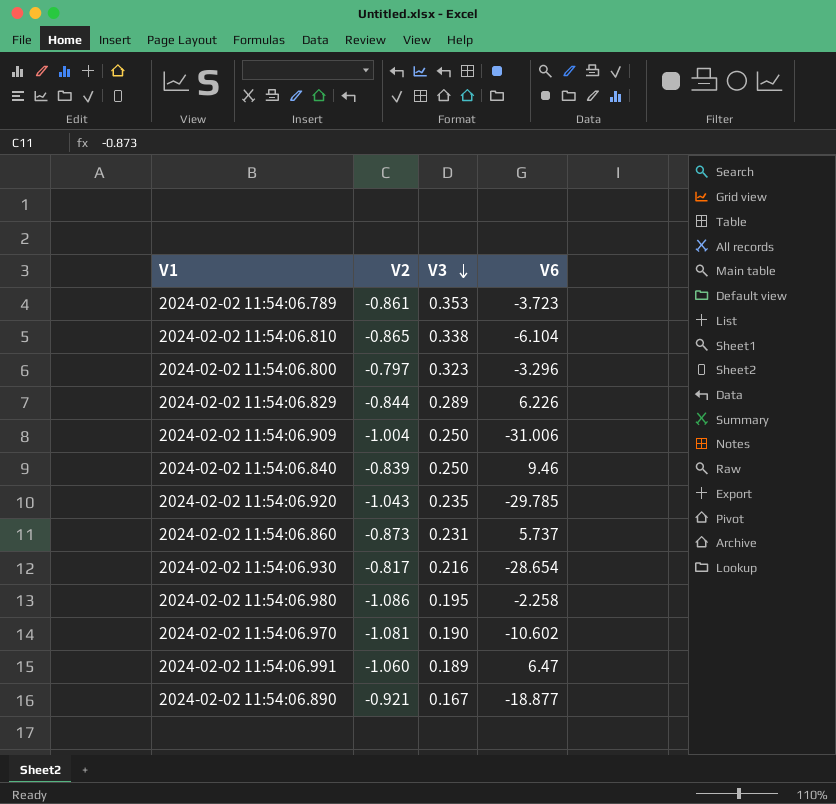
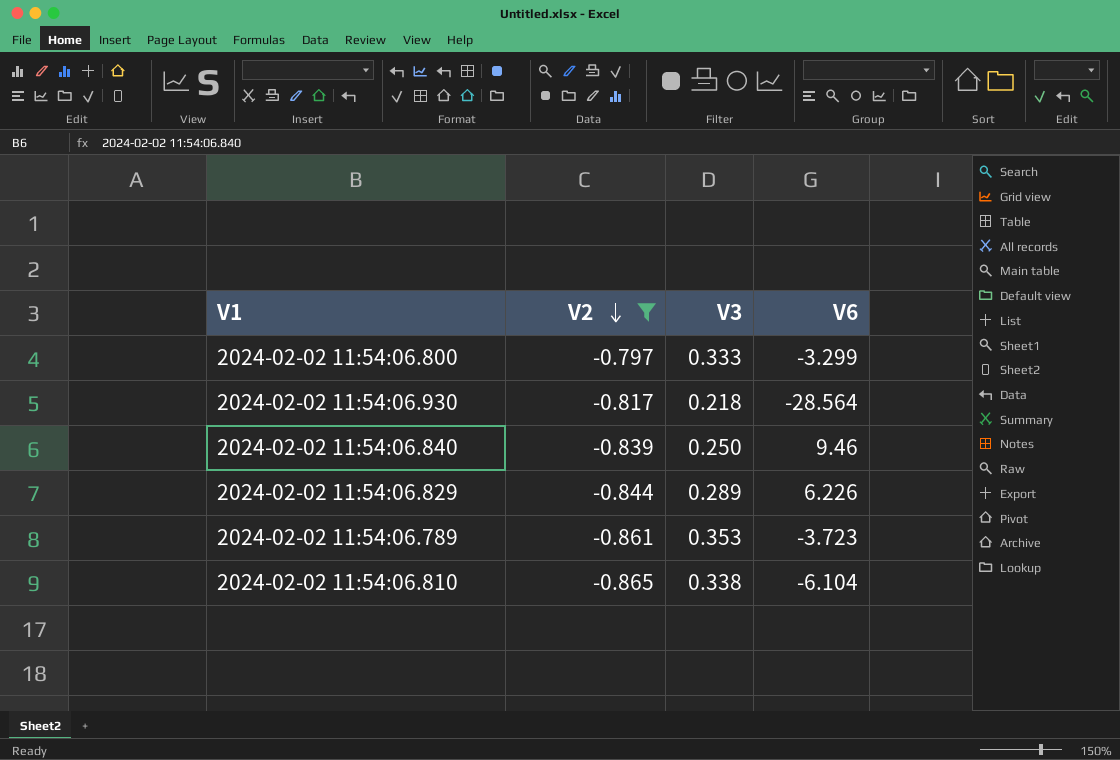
filter: none -> V2 >= -0.865
row order: V3 descending -> V2 descending
2024-02-02 11:54:06.800 | V3: 0.323 -> 0.333
2024-02-02 11:54:06.800 | V6: -3.296 -> -3.299
2024-02-02 11:54:06.930 | V3: 0.216 -> 0.218
2024-02-02 11:54:06.930 | V6: -28.654 -> -28.564

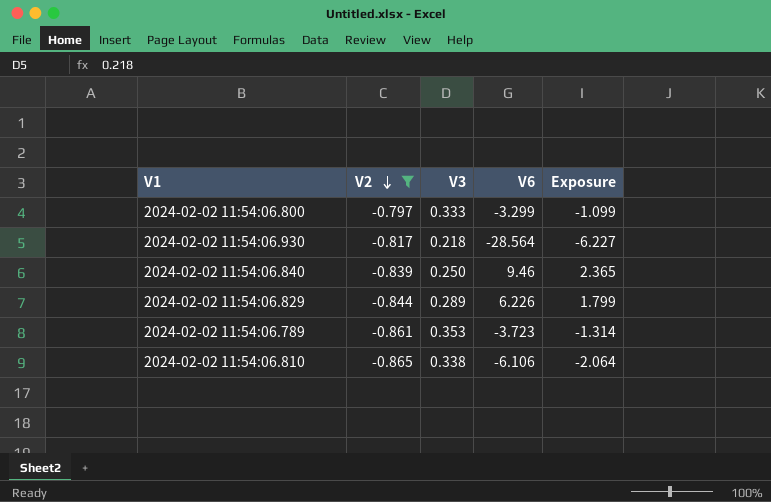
column Exposure | formula: none -> [V3] * [V6]
2024-02-02 11:54:06.810 | V6: -6.104 -> -6.106

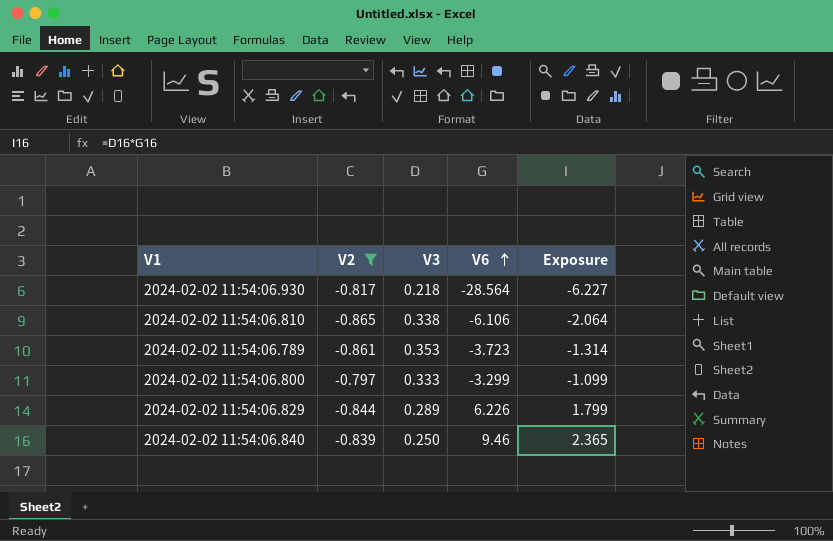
row order: V2 descending -> V6 ascending

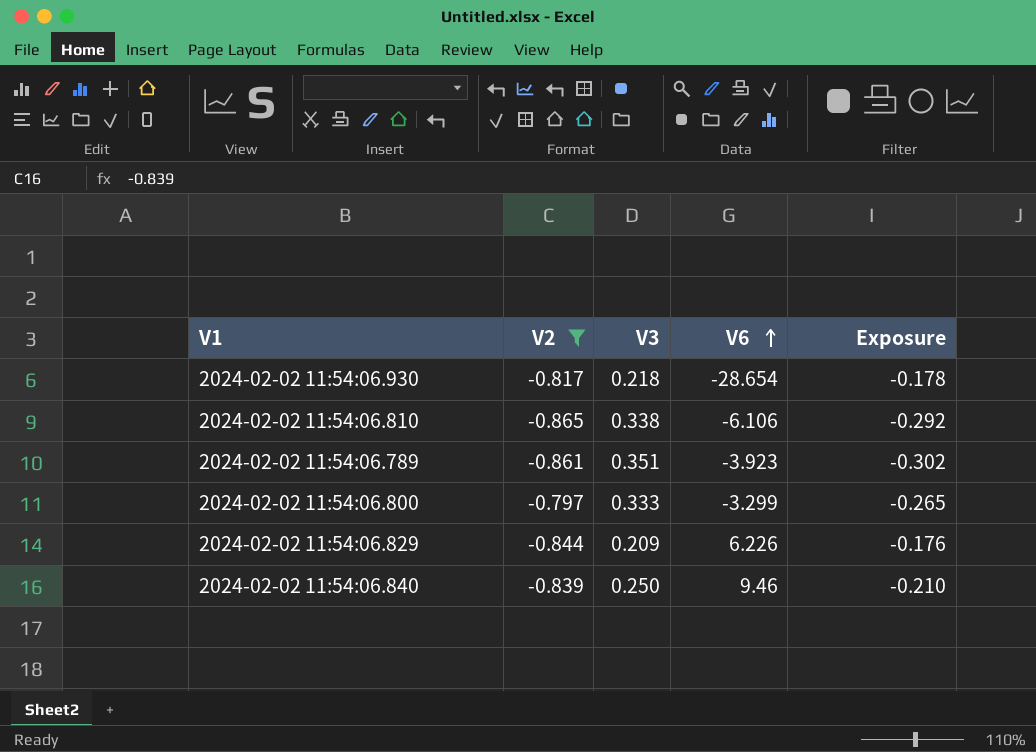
column Exposure | formula: [V3] * [V6] -> [V2] * [V3]
2024-02-02 11:54:06.930 | V6: -28.564 -> -28.654
2024-02-02 11:54:06.789 | V3: 0.353 -> 0.351
2024-02-02 11:54:06.789 | V6: -3.723 -> -3.923
2024-02-02 11:54:06.829 | V3: 0.289 -> 0.209

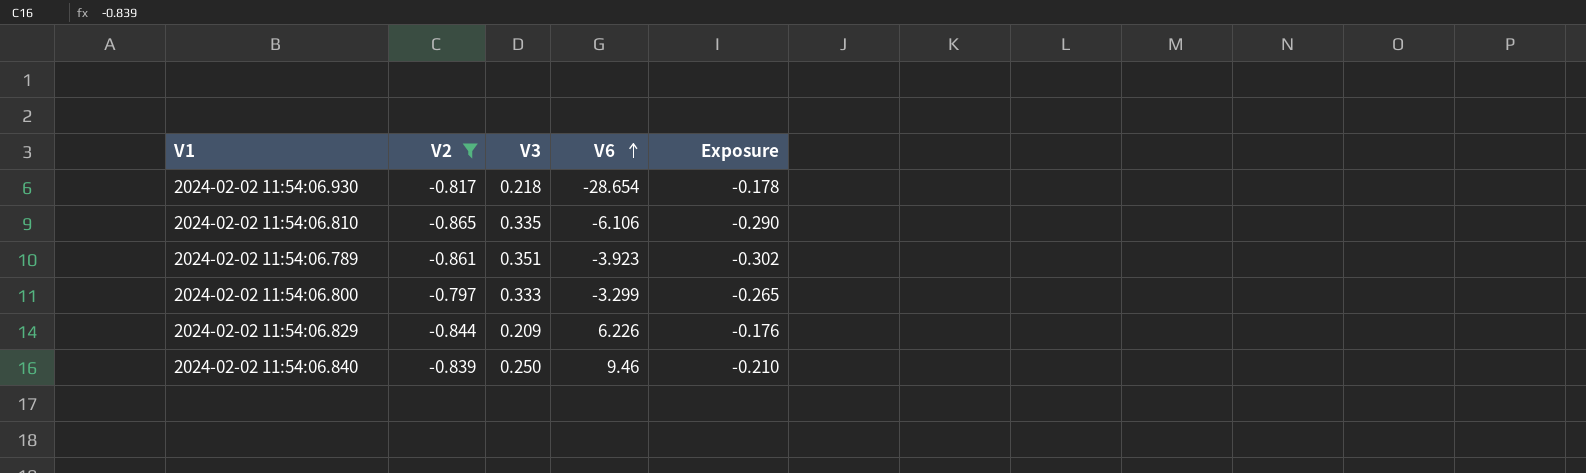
2024-02-02 11:54:06.810 | V3: 0.338 -> 0.335
2024-02-02 11:54:06.810 | Exposure: -0.292 -> -0.290

